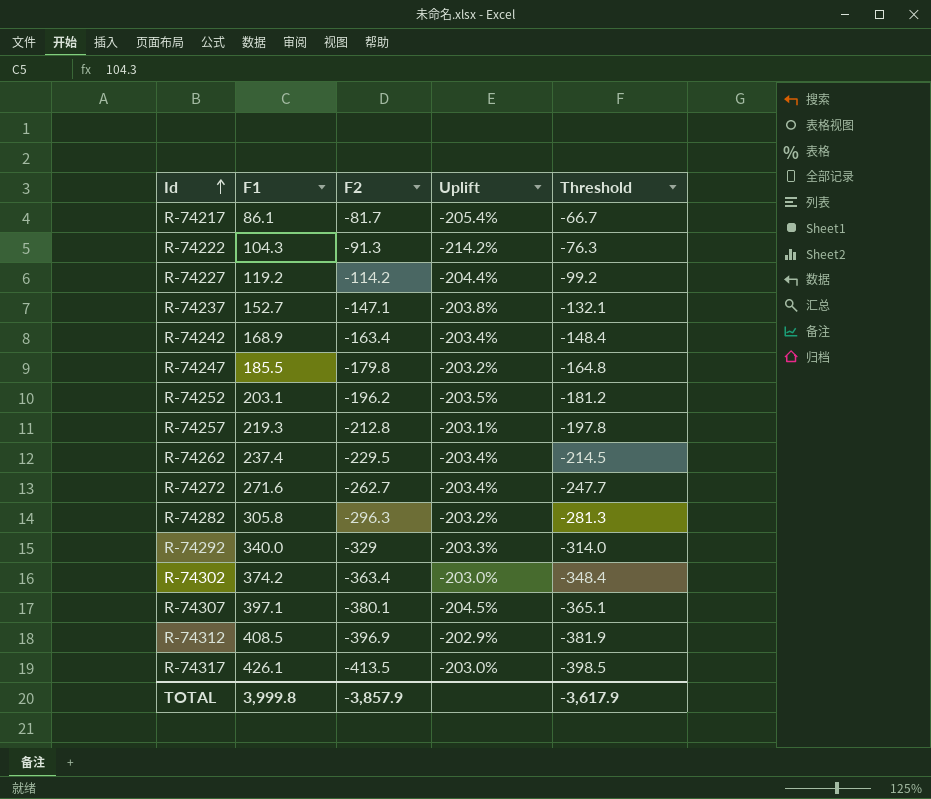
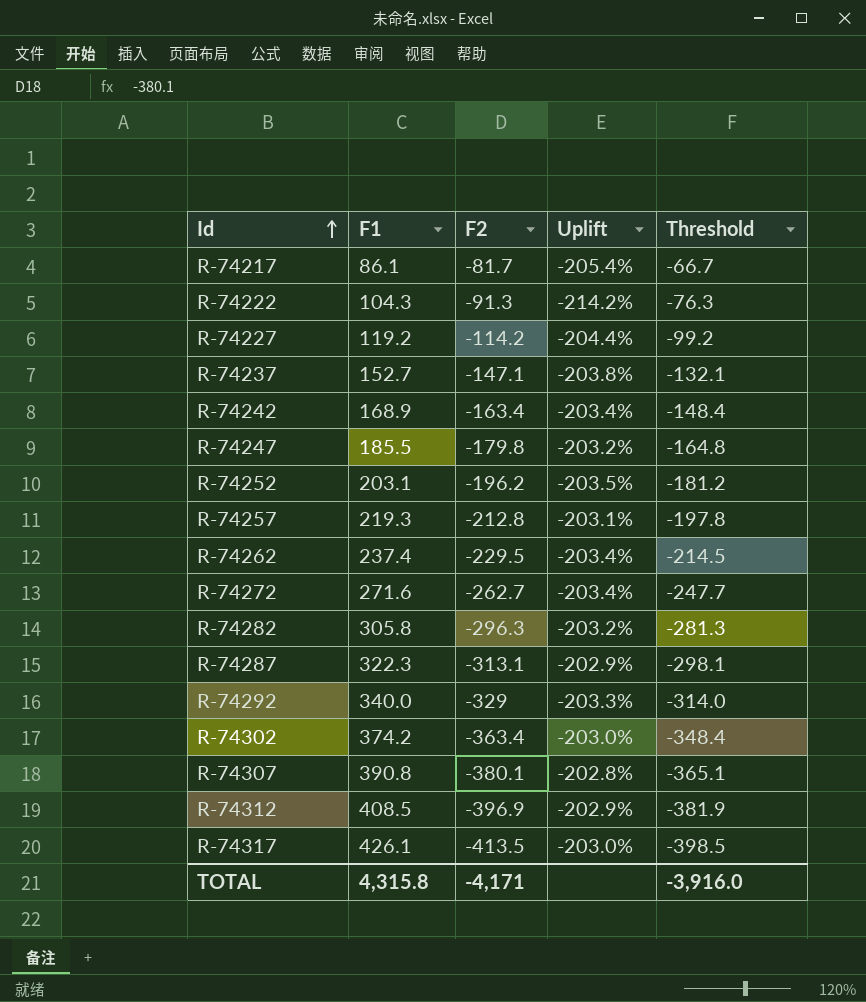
row R-74287: none -> 322.3 | -313.1 | -202.9% | -298.1
R-74307 | F1: 397.1 -> 390.8
R-74307 | Uplift: -204.5% -> -202.8%
TOTAL | F1: 3,999.8 -> 4,315.8
TOTAL | F2: -3,857.9 -> -4,171
TOTAL | Threshold: -3,617.9 -> -3,916.0

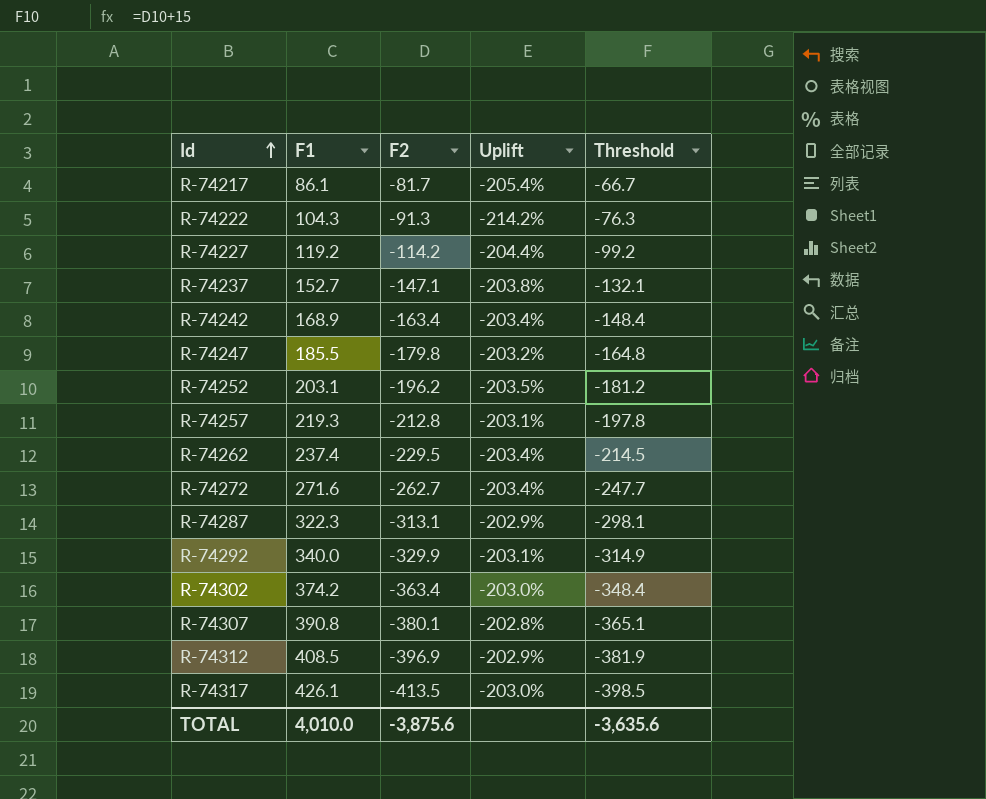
row R-74282: 305.8 | -296.3 | -203.2% | -281.3 -> none
R-74292 | F2: -329 -> -329.9
R-74292 | Uplift: -203.3% -> -203.1%
R-74292 | Threshold: -314.0 -> -314.9
TOTAL | F1: 4,315.8 -> 4,010.0
TOTAL | F2: -4,171 -> -3,875.6
TOTAL | Threshold: -3,916.0 -> -3,635.6

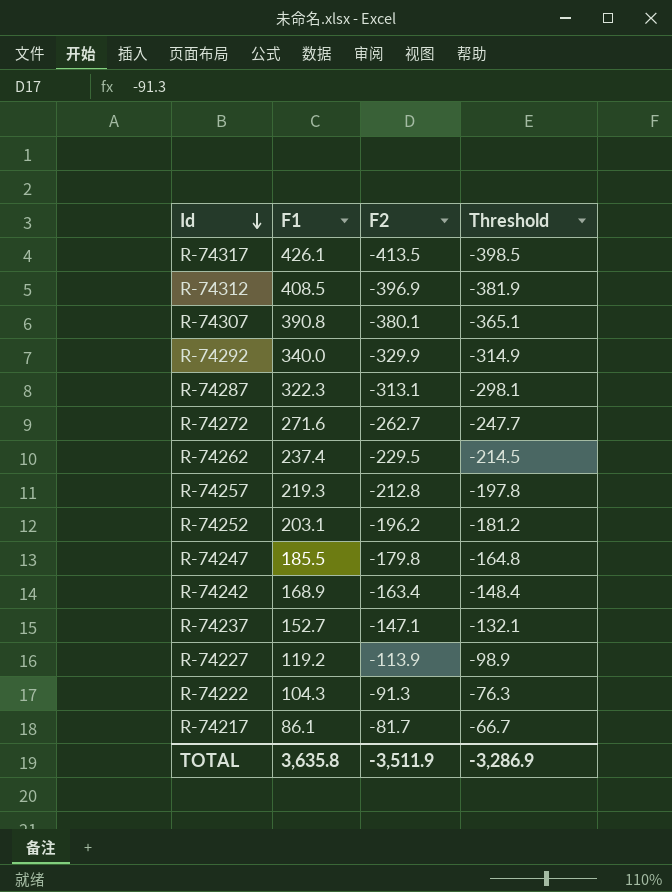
row order: Id ascending -> Id descending
column Uplift | formula: ([F1] - [F2]) / [F2] -> none
row R-74302: 374.2 | -363.4 | -203.0% | -348.4 -> none
R-74227 | F2: -114.2 -> -113.9
R-74227 | Threshold: -99.2 -> -98.9
TOTAL | F1: 4,010.0 -> 3,635.8
TOTAL | F2: -3,875.6 -> -3,511.9
TOTAL | Threshold: -3,635.6 -> -3,286.9

